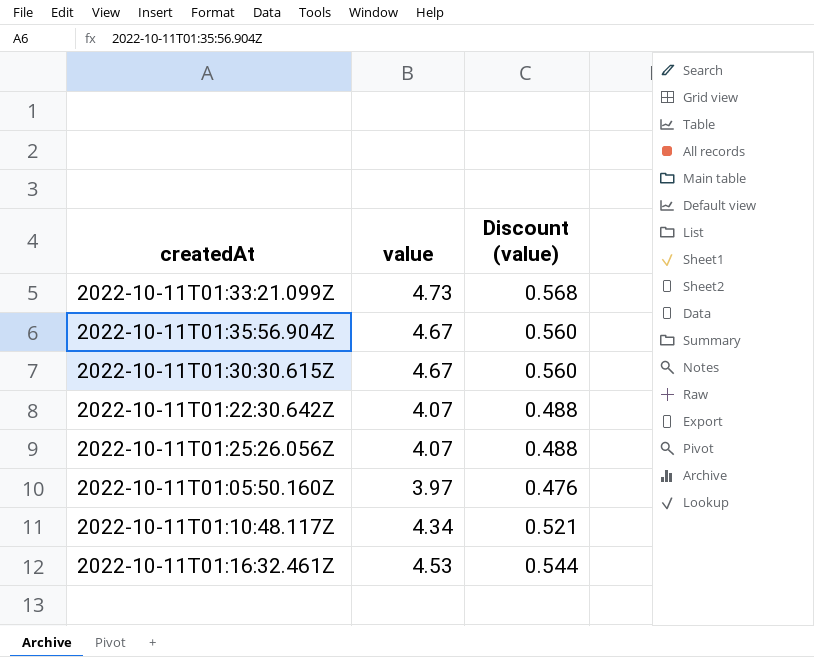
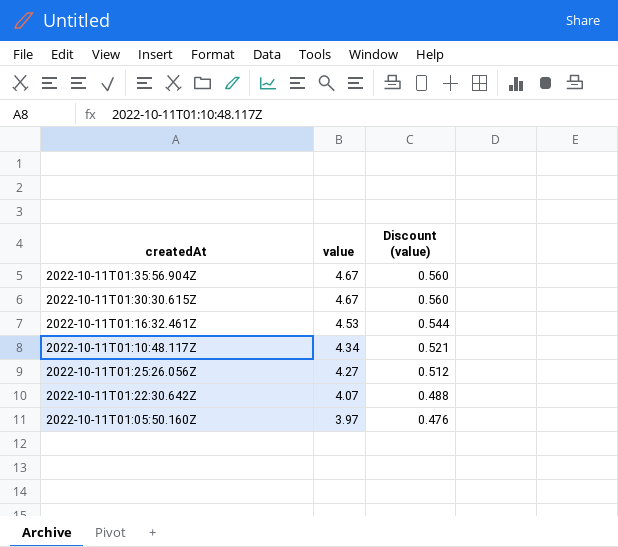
row order: none -> value descending
row 2022-10-11T01:33:21.099Z: 4.73 | 0.568 -> none
2022-10-11T01:25:26.056Z | value: 4.07 -> 4.27
2022-10-11T01:25:26.056Z | Discount (value): 0.488 -> 0.512

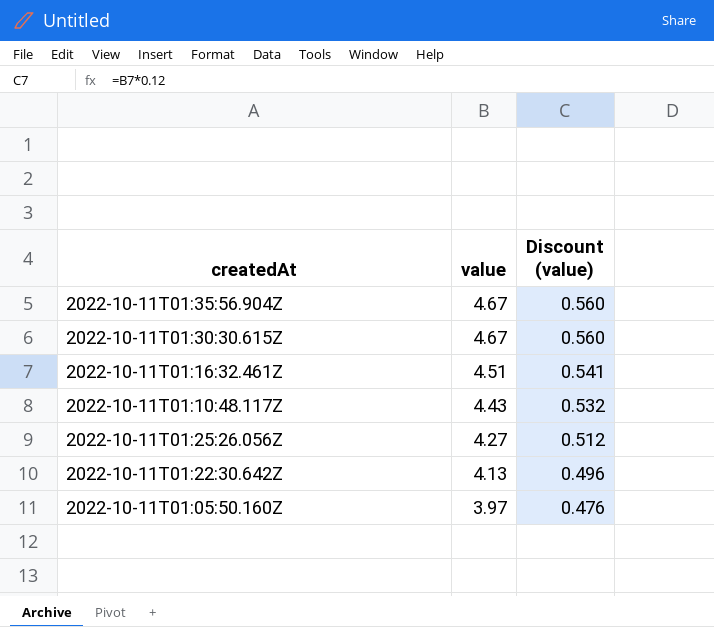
2022-10-11T01:16:32.461Z | value: 4.53 -> 4.51
2022-10-11T01:16:32.461Z | Discount (value): 0.544 -> 0.541
2022-10-11T01:10:48.117Z | value: 4.34 -> 4.43
2022-10-11T01:10:48.117Z | Discount (value): 0.521 -> 0.532
2022-10-11T01:22:30.642Z | value: 4.07 -> 4.13
2022-10-11T01:22:30.642Z | Discount (value): 0.488 -> 0.496

